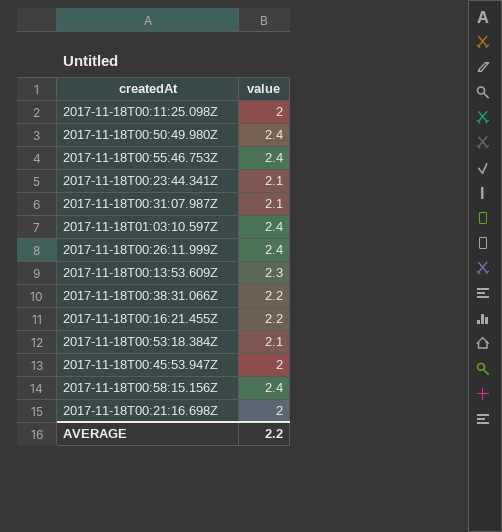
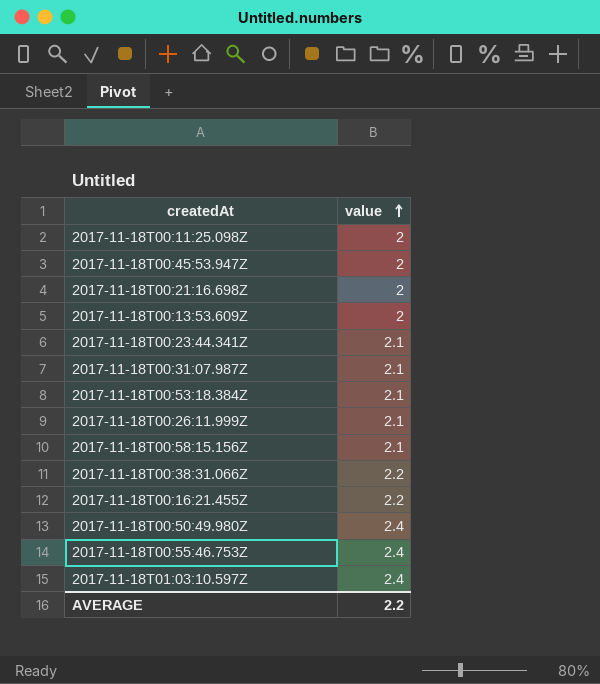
row order: none -> value ascending
2017-11-18T00:13:53.609Z | value: 2.3 -> 2
2017-11-18T00:26:11.999Z | value: 2.4 -> 2.1
2017-11-18T00:58:15.156Z | value: 2.4 -> 2.1

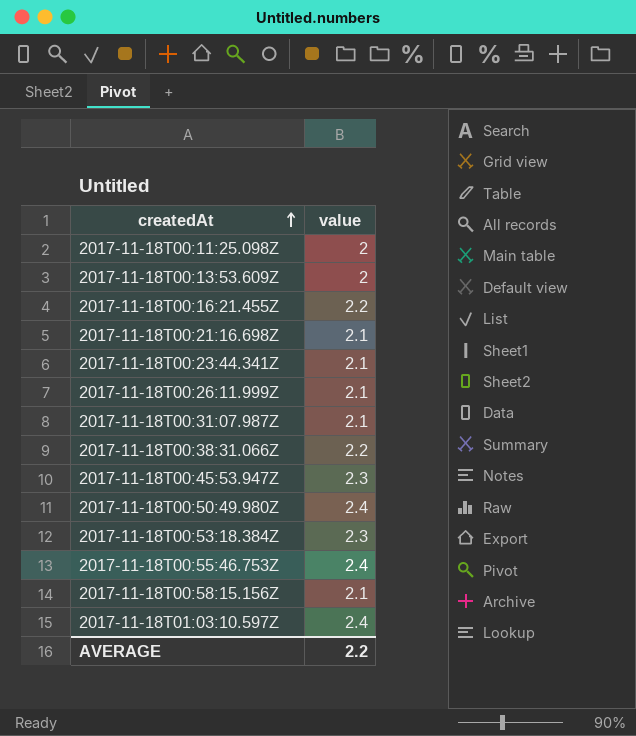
row order: value ascending -> createdAt ascending
2017-11-18T00:21:16.698Z | value: 2 -> 2.1
2017-11-18T00:45:53.947Z | value: 2 -> 2.3
2017-11-18T00:53:18.384Z | value: 2.1 -> 2.3

